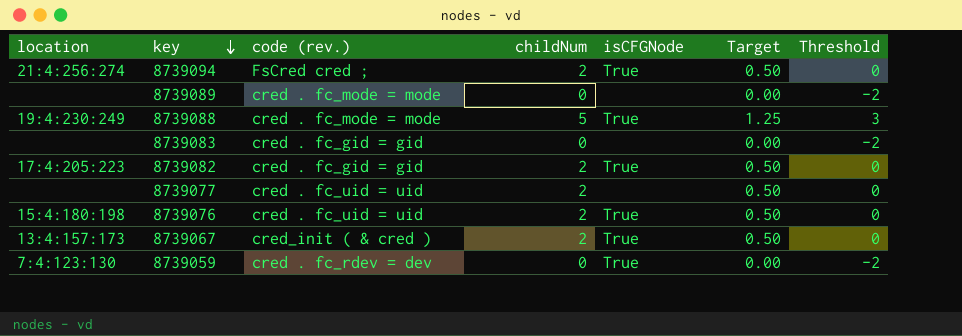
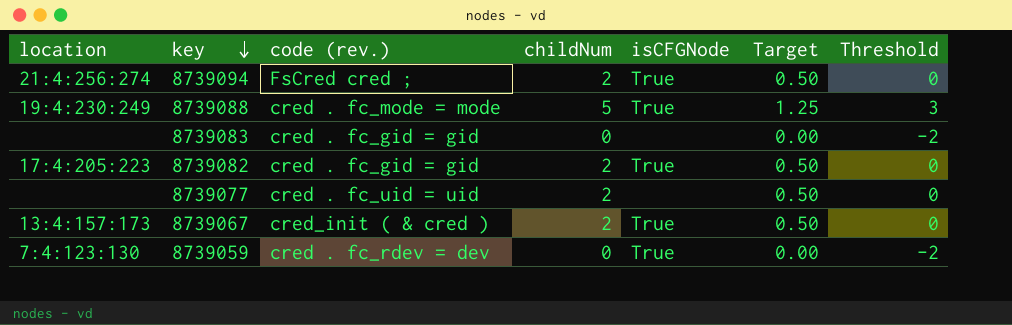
row 8739089: none | cred . fc_mode = mode | 0 | none | 0.00 | -2 -> none
row 8739076: 15:4:180:198 | cred . fc_uid = uid | 2 | True | 0.50 | 0 -> none

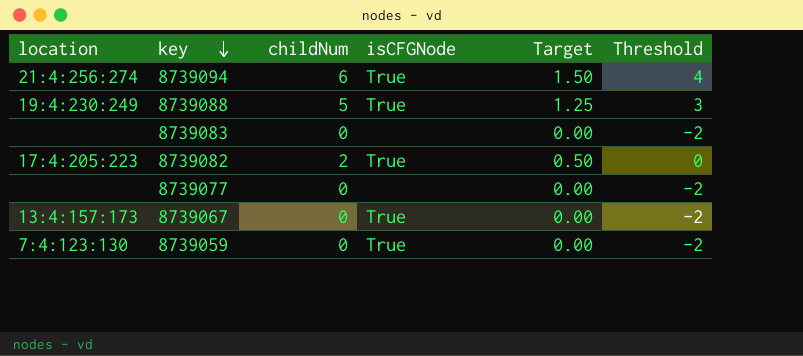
column code (rev.) | position: 3 -> none
8739094 | childNum: 2 -> 6
8739094 | Target: 0.50 -> 1.50
8739094 | Threshold: 0 -> 4
8739077 | childNum: 2 -> 0
8739077 | Target: 0.50 -> 0.00
8739077 | Threshold: 0 -> -2
8739067 | childNum: 2 -> 0
8739067 | Target: 0.50 -> 0.00
8739067 | Threshold: 0 -> -2

